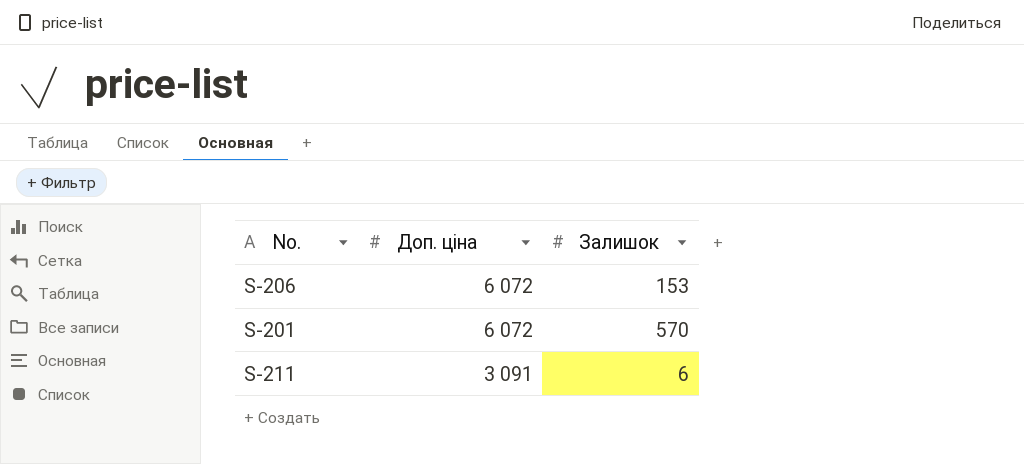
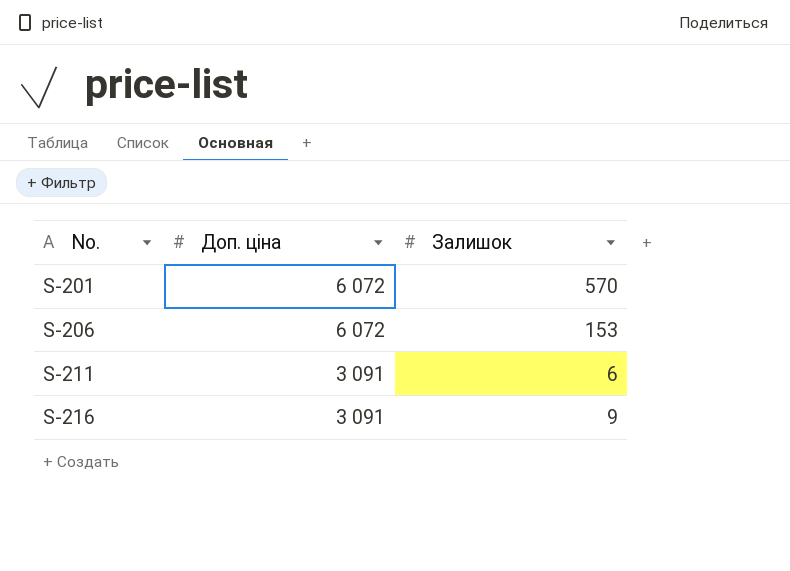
row order: Доп. ціна descending -> No. ascending
row S-216: none -> 3 091 | 9

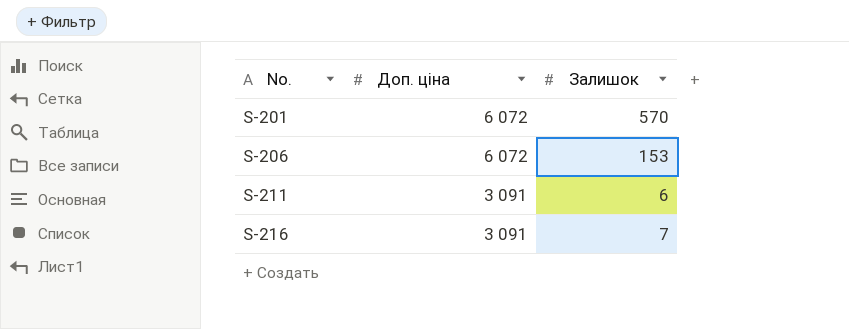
S-216 | Залишок: 9 -> 7

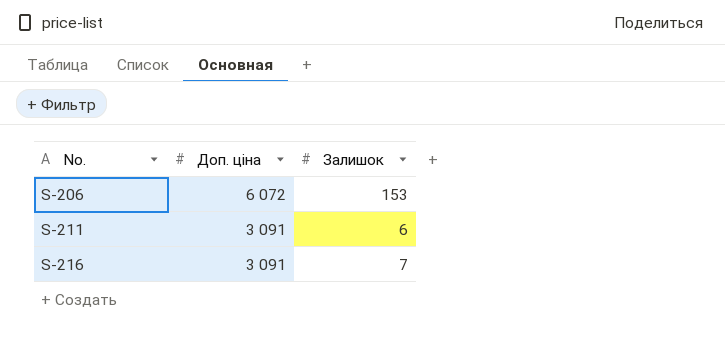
row S-201: 6 072 | 570 -> none

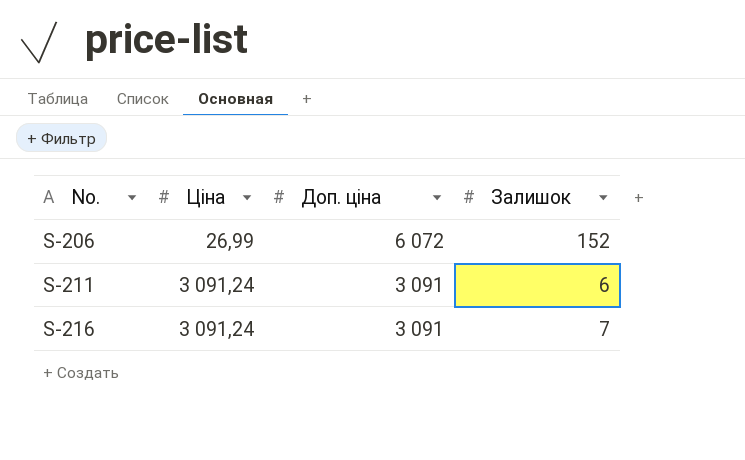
column Ціна | position: none -> 2
S-206 | Залишок: 153 -> 152

